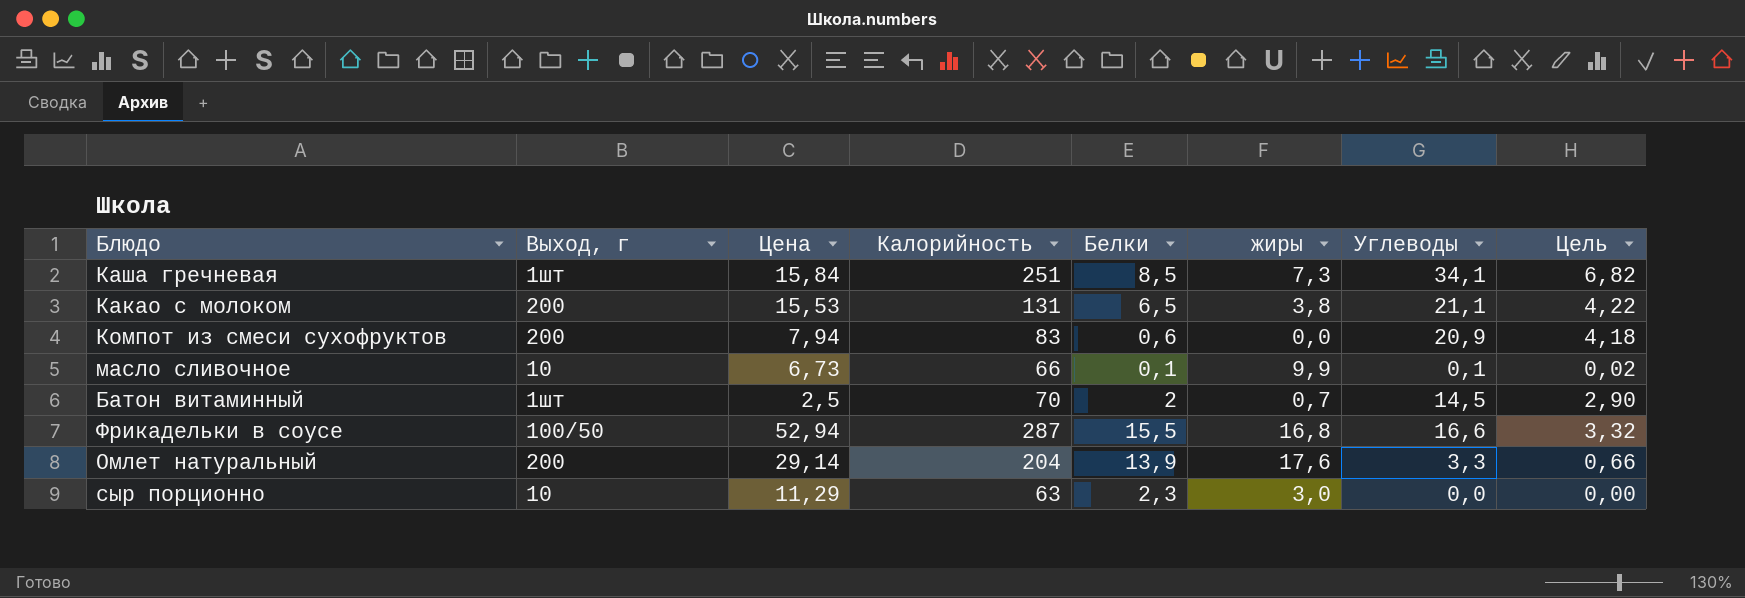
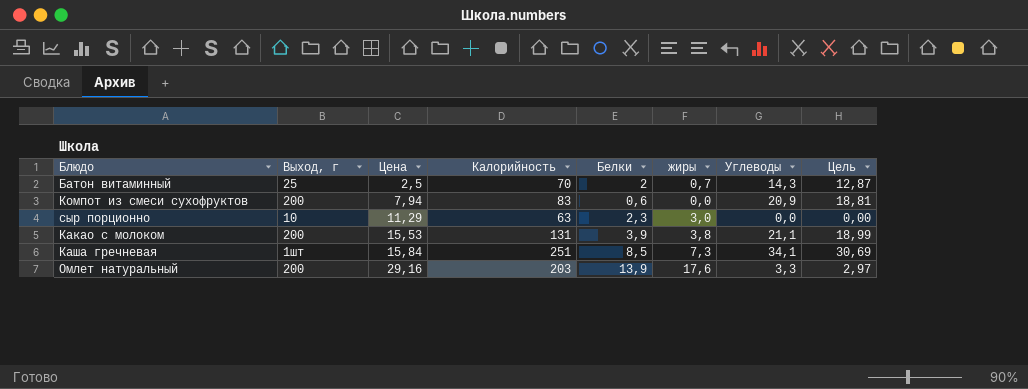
row order: none -> Цена ascending
column Цель | formula: [Углеводы] * 0,2 -> [Углеводы] * 0,9
row масло сливочное: 10 | 6,73 | 66 | 0,1 | 9,9 | 0,1 | 0,02 -> none
row Фрикадельки в соусе: 100/50 | 52,94 | 287 | 15,5 | 16,8 | 16,6 | 3,32 -> none
Батон витаминный | Выход, г: 1шт -> 25
Батон витаминный | Углеводы: 14,5 -> 14,3
Какао с молоком | Белки: 6,5 -> 3,9
Омлет натуральный | Цена: 29,14 -> 29,16
Омлет натуральный | Калорийность: 204 -> 203

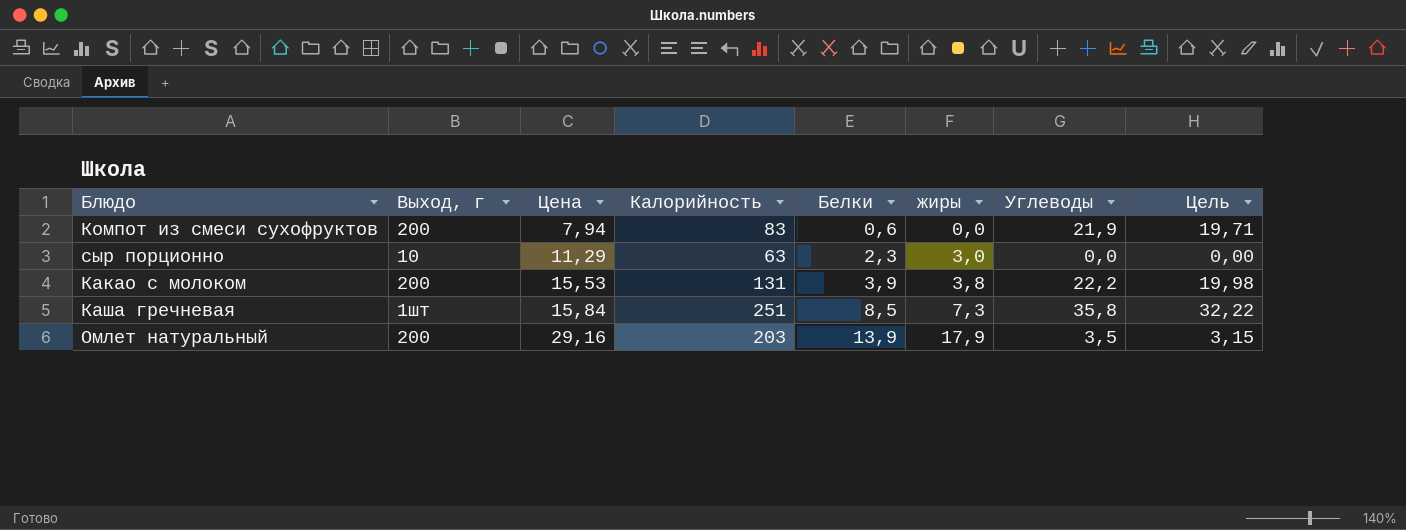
row Батон витаминный: 25 | 2,5 | 70 | 2 | 0,7 | 14,3 | 12,87 -> none
Компот из смеси сухофруктов | Углеводы: 20,9 -> 21,9
Компот из смеси сухофруктов | Цель: 18,81 -> 19,71
Какао с молоком | Углеводы: 21,1 -> 22,2
Какао с молоком | Цель: 18,99 -> 19,98
Каша гречневая | Углеводы: 34,1 -> 35,8
Каша гречневая | Цель: 30,69 -> 32,22
Омлет натуральный | жиры: 17,6 -> 17,9
Омлет натуральный | Углеводы: 3,3 -> 3,5
Омлет натуральный | Цель: 2,97 -> 3,15

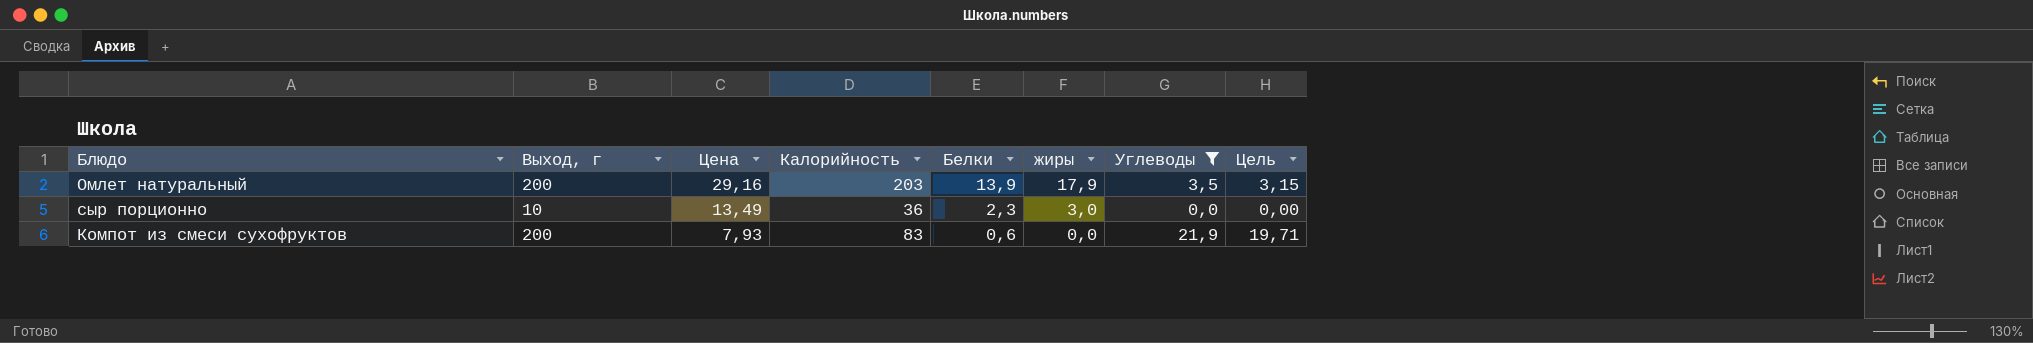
filter: none -> Углеводы <= 21,9
row order: Цена ascending -> Цена descending
сыр порционно | Цена: 11,29 -> 13,49
сыр порционно | Калорийность: 63 -> 36
Компот из смеси сухофруктов | Цена: 7,94 -> 7,93

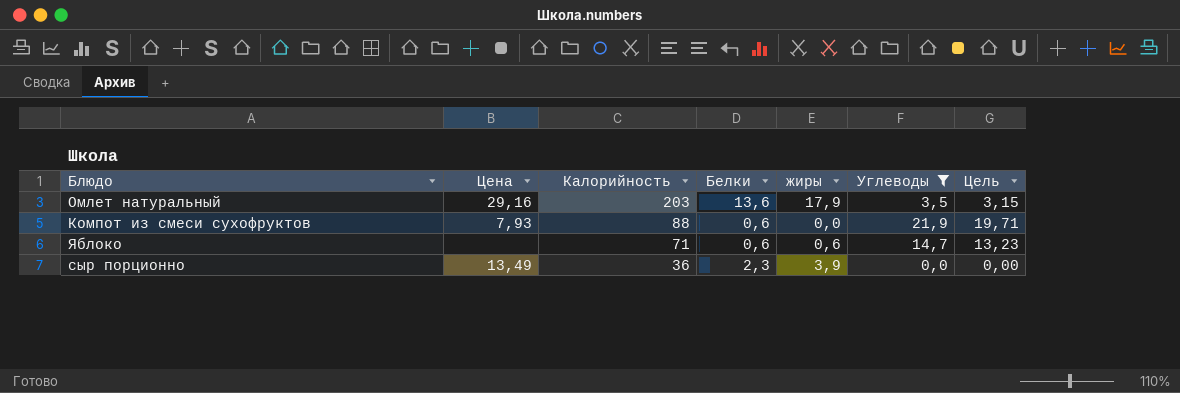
row order: Цена descending -> Калорийность descending
column Выход, г | position: 2 -> none
Омлет натуральный | Белки: 13,9 -> 13,6
Компот из смеси сухофруктов | Калорийность: 83 -> 88
row Яблоко: none -> none | 71 | 0,6 | 0,6 | 14,7 | 13,23
сыр порционно | жиры: 3,0 -> 3,9

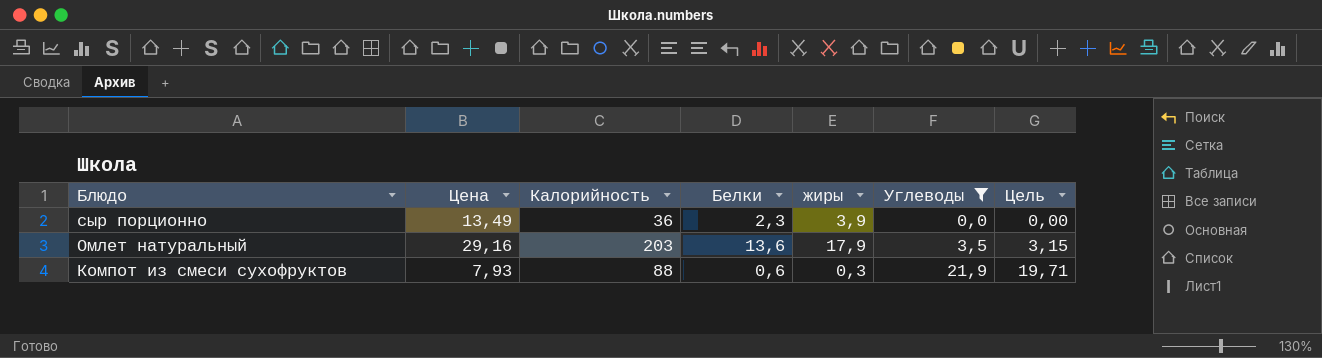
row order: Калорийность descending -> Блюдо descending
row Яблоко: none | 71 | 0,6 | 0,6 | 14,7 | 13,23 -> none
Компот из смеси сухофруктов | жиры: 0,0 -> 0,3

